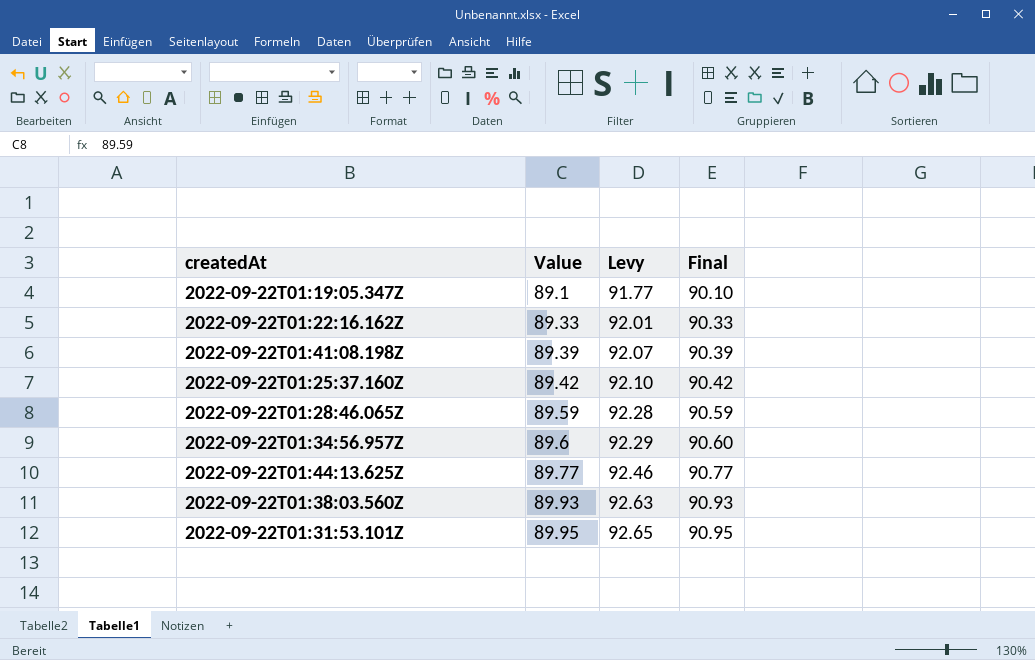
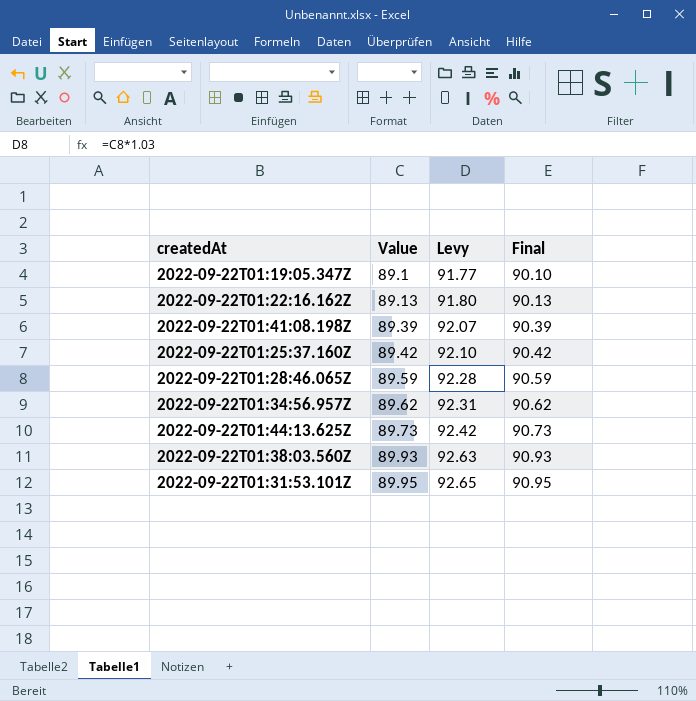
2022-09-22T01:22:16.162Z | Value: 89.33 -> 89.13
2022-09-22T01:22:16.162Z | Levy: 92.01 -> 91.80
2022-09-22T01:22:16.162Z | Final: 90.33 -> 90.13
2022-09-22T01:34:56.957Z | Value: 89.6 -> 89.62
2022-09-22T01:34:56.957Z | Levy: 92.29 -> 92.31
2022-09-22T01:34:56.957Z | Final: 90.60 -> 90.62
2022-09-22T01:44:13.625Z | Value: 89.77 -> 89.73
2022-09-22T01:44:13.625Z | Levy: 92.46 -> 92.42
2022-09-22T01:44:13.625Z | Final: 90.77 -> 90.73

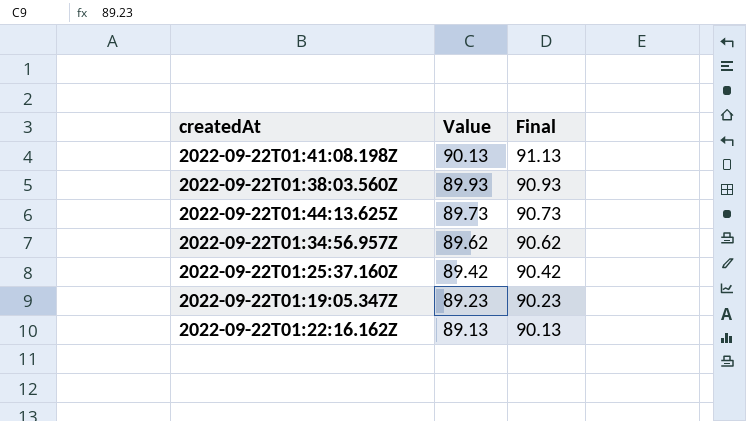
row order: Value ascending -> Value descending
column Levy | formula: [Value] * 1.03 -> none
row 2022-09-22T01:28:46.065Z: 89.59 | 92.28 | 90.59 -> none
row 2022-09-22T01:31:53.101Z: 89.95 | 92.65 | 90.95 -> none
2022-09-22T01:41:08.198Z | Value: 89.39 -> 90.13
2022-09-22T01:41:08.198Z | Final: 90.39 -> 91.13
2022-09-22T01:19:05.347Z | Value: 89.1 -> 89.23
2022-09-22T01:19:05.347Z | Final: 90.10 -> 90.23

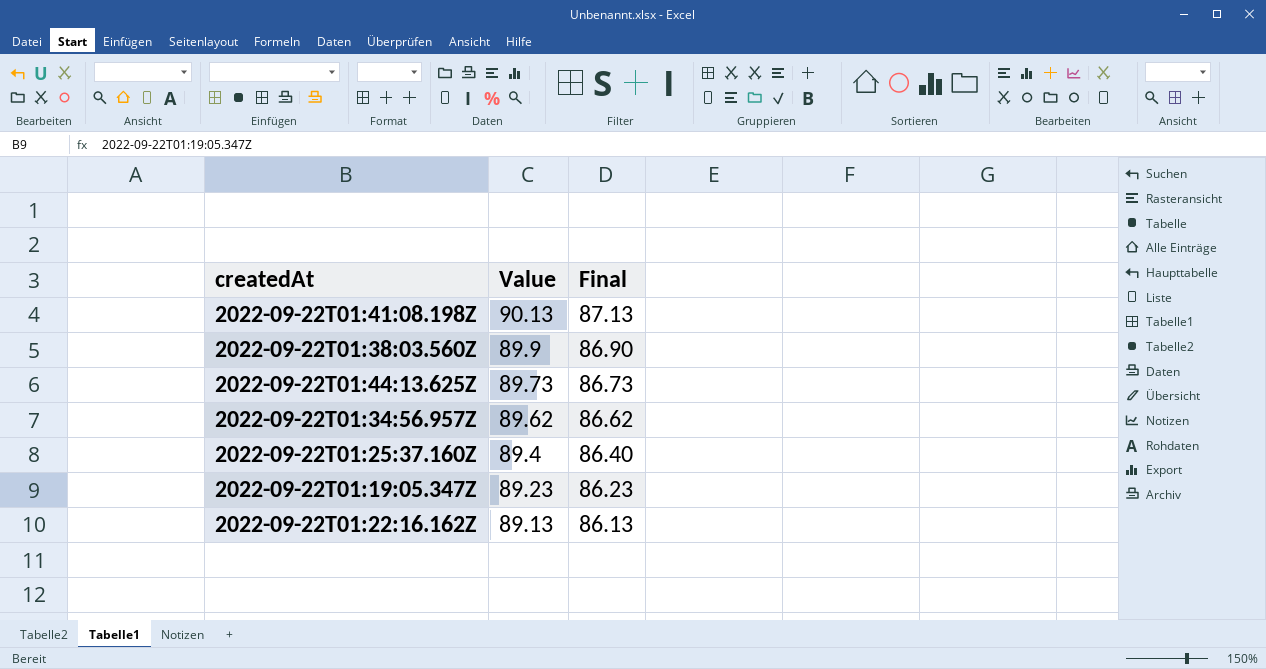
column Final | formula: [Value] + 1 -> [Value] - 3
2022-09-22T01:38:03.560Z | Value: 89.93 -> 89.9
2022-09-22T01:25:37.160Z | Value: 89.42 -> 89.4

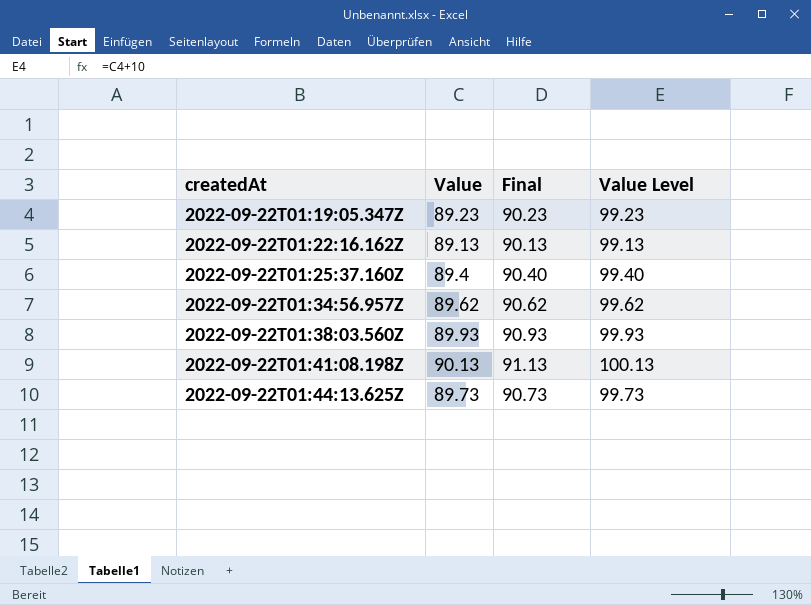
row order: Value descending -> createdAt ascending
column Final | formula: [Value] - 3 -> [Value] + 1
column Value Level | formula: none -> [Value] + 10
2022-09-22T01:38:03.560Z | Value: 89.9 -> 89.93

